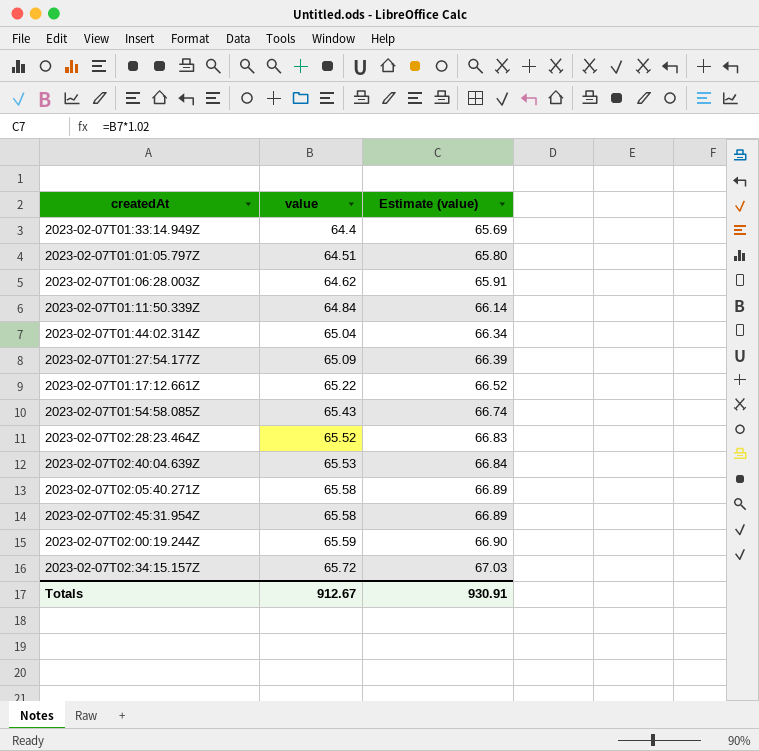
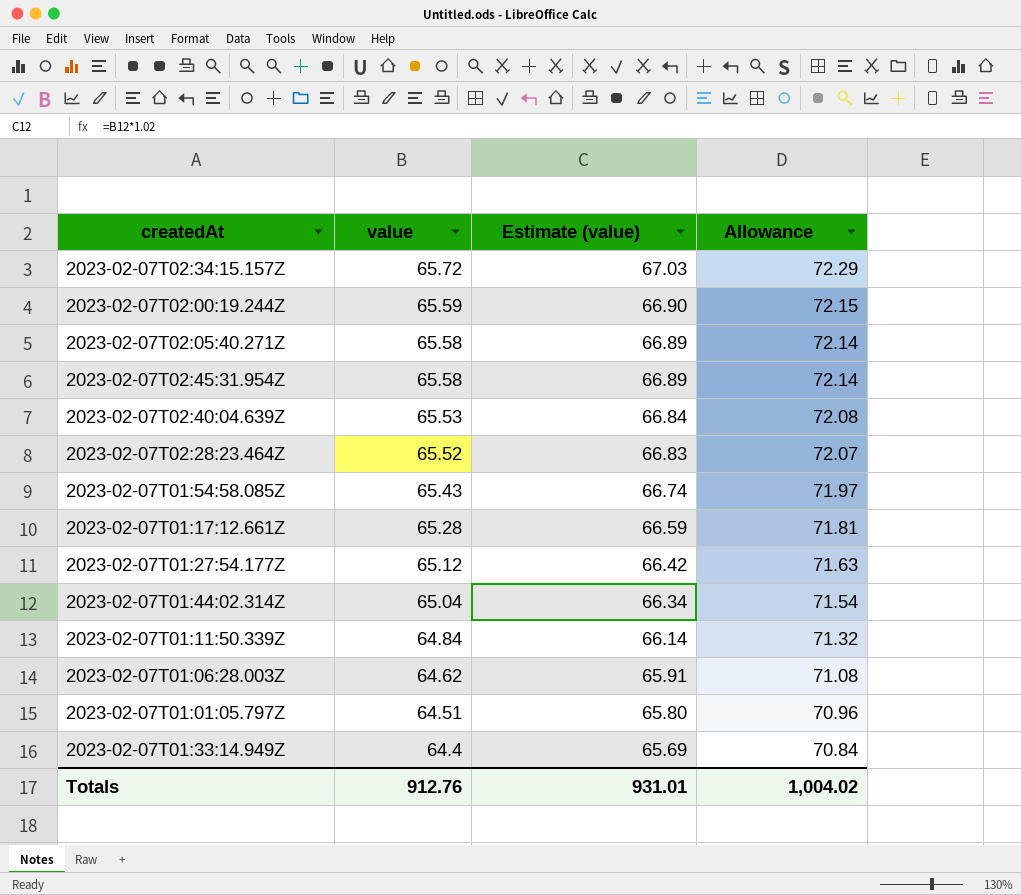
row order: value ascending -> value descending
column Allowance | formula: none -> [value] * 1.1
2023-02-07T01:17:12.661Z | value: 65.22 -> 65.28
2023-02-07T01:17:12.661Z | Estimate (value): 66.52 -> 66.59
2023-02-07T01:27:54.177Z | value: 65.09 -> 65.12
2023-02-07T01:27:54.177Z | Estimate (value): 66.39 -> 66.42
Totals | value: 912.67 -> 912.76
Totals | Estimate (value): 930.91 -> 931.01

